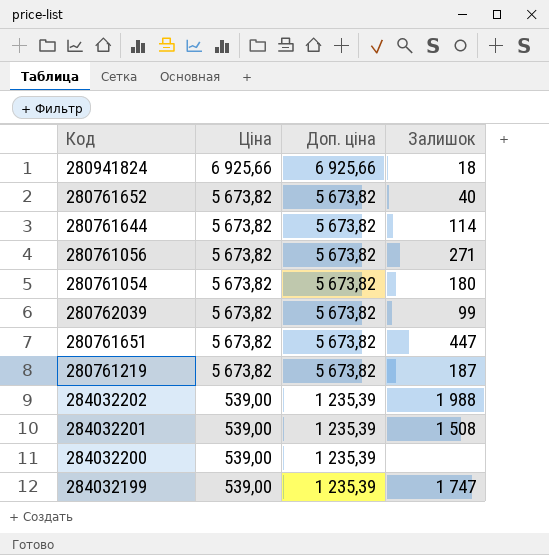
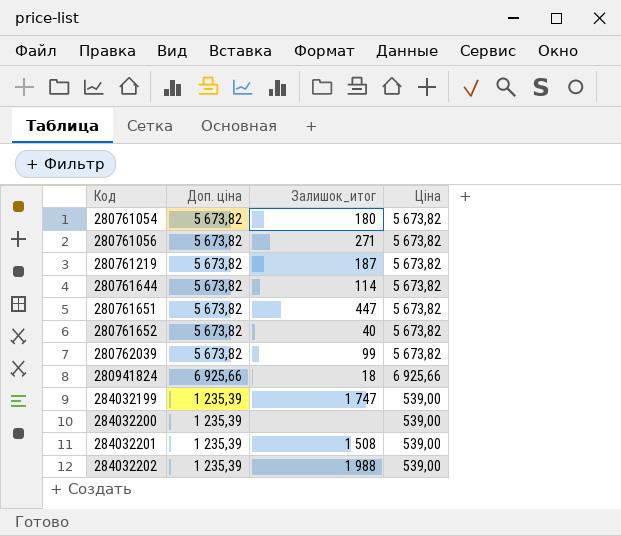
row order: Ціна descending -> Код ascending
column name: Залишок -> Залишок_итог
column Ціна | position: 2 -> 4

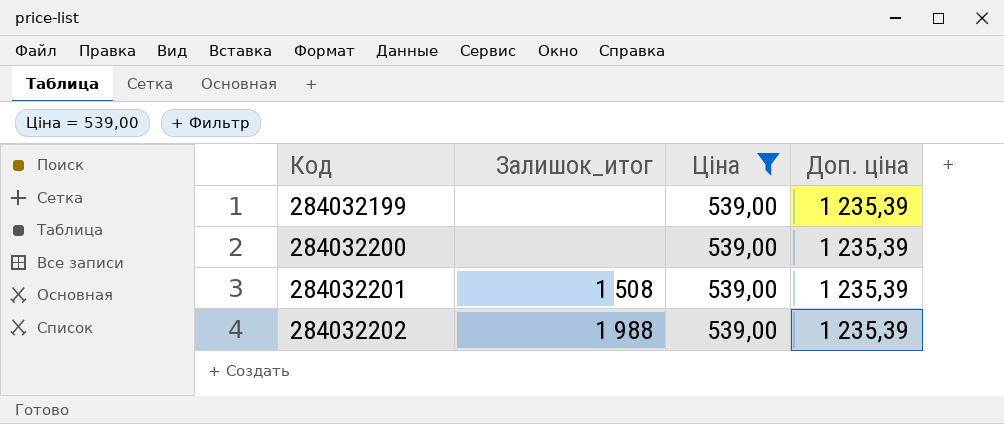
filter: none -> Ціна = 539,00
column Доп. ціна | position: 2 -> 4
284032199 | Залишок_итог: 1 747 -> none

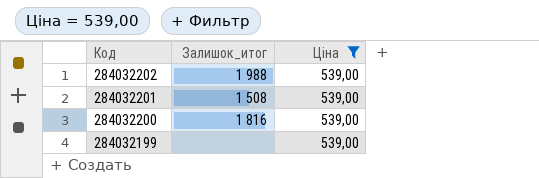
row order: Код ascending -> Код descending
column Доп. ціна | position: 4 -> none
284032200 | Залишок_итог: none -> 1 816

